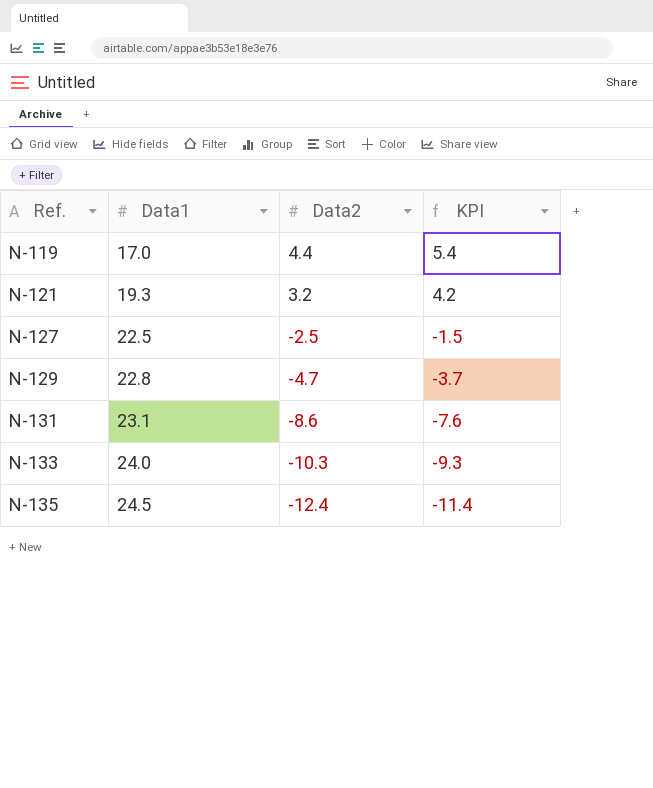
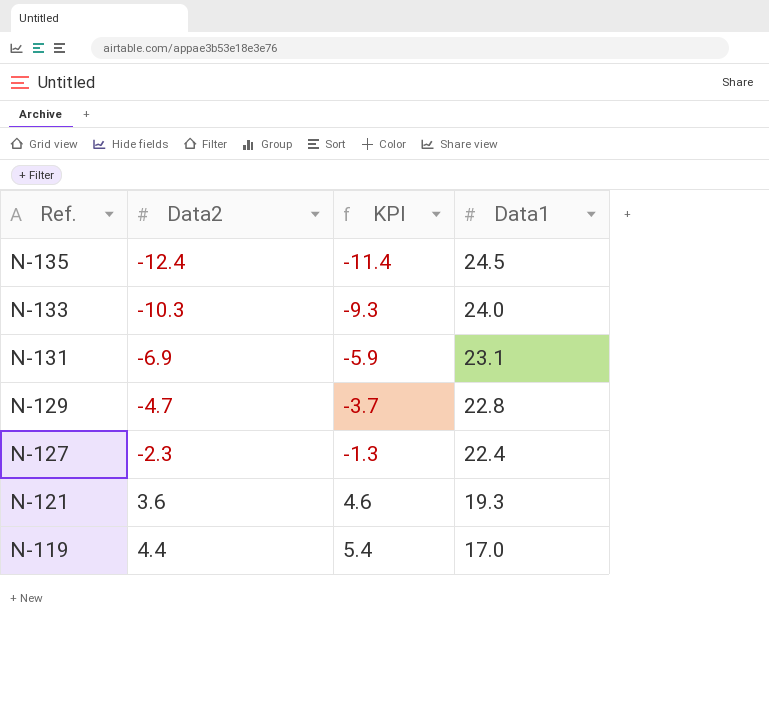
row order: Ref. ascending -> Ref. descending
column Data1 | position: 2 -> 4
N-131 | Data2: -8.6 -> -6.9
N-131 | KPI: -7.6 -> -5.9
N-127 | Data2: -2.5 -> -2.3
N-127 | KPI: -1.5 -> -1.3
N-127 | Data1: 22.5 -> 22.4
N-121 | Data2: 3.2 -> 3.6
N-121 | KPI: 4.2 -> 4.6

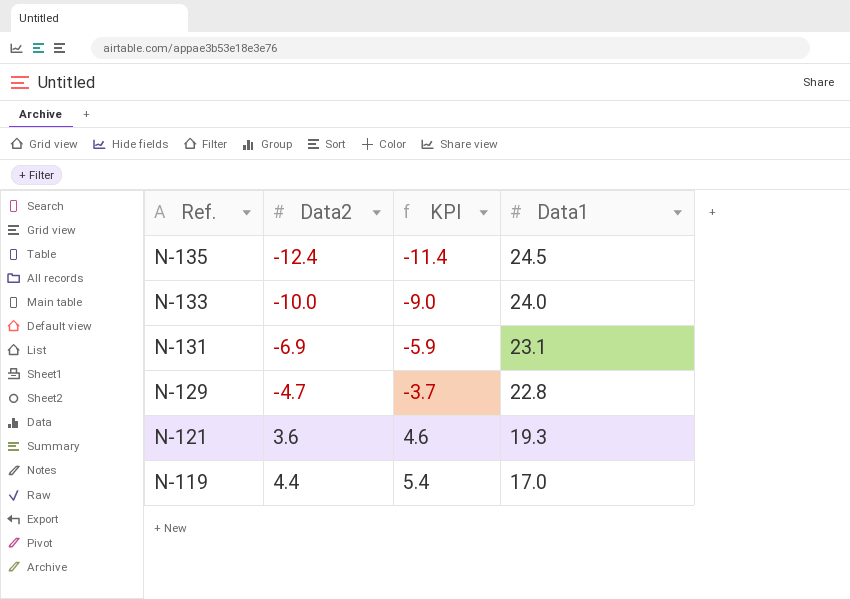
row N-127: -2.3 | -1.3 | 22.4 -> none
N-133 | Data2: -10.3 -> -10.0
N-133 | KPI: -9.3 -> -9.0

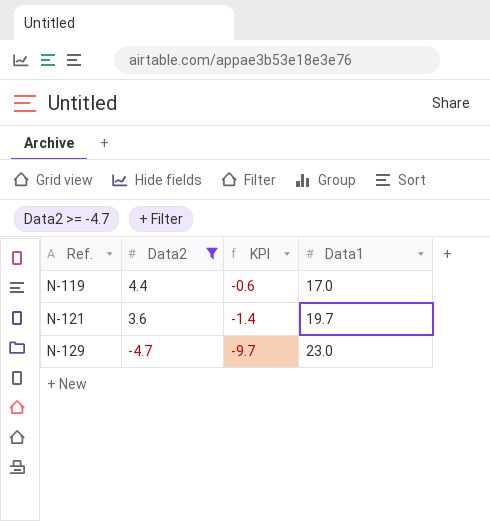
filter: none -> Data2 >= -4.7
row order: Ref. descending -> Ref. ascending
column KPI | formula: [Data2] + 1 -> [Data2] - 5
N-121 | Data1: 19.3 -> 19.7
N-129 | Data1: 22.8 -> 23.0

